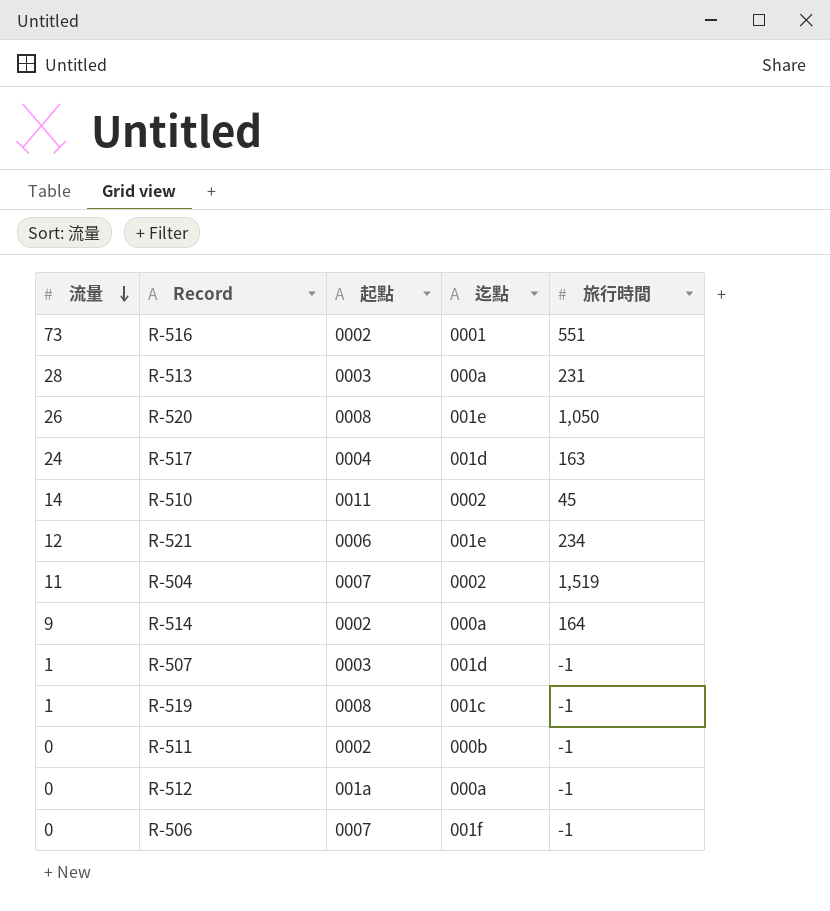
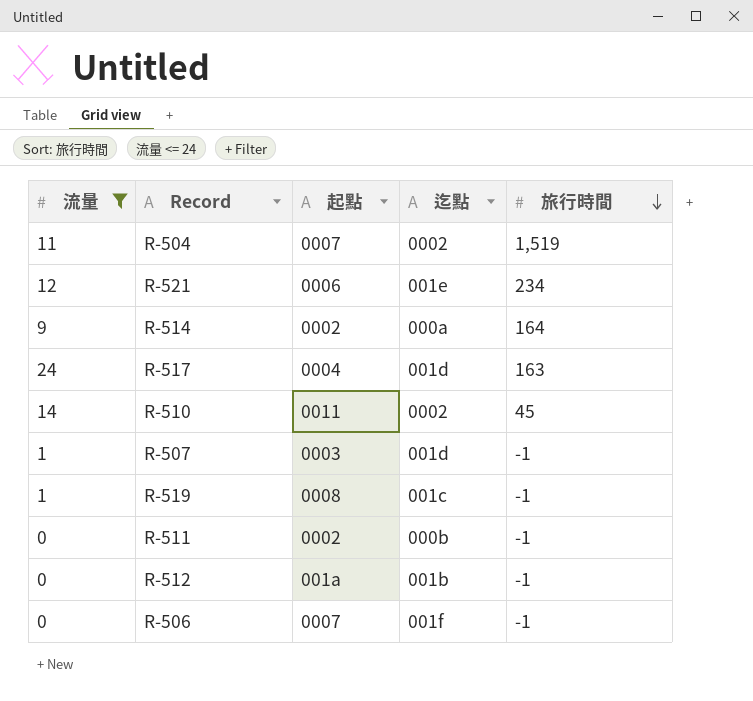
filter: none -> 流量 <= 24
row order: 流量 descending -> 旅行時間 descending
R-512 | 迄點: 000a -> 001b

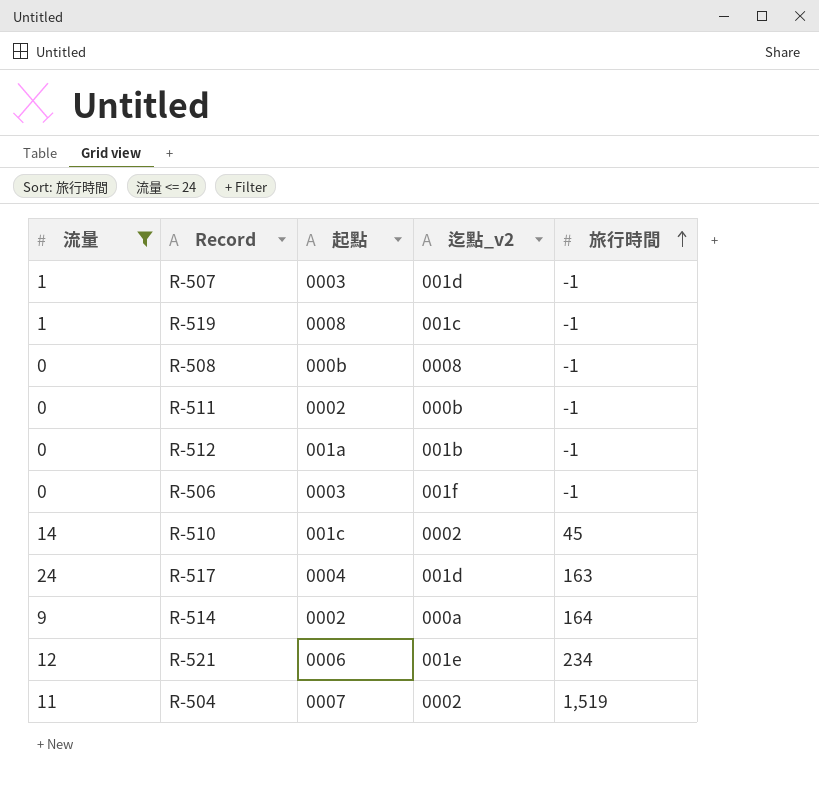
row order: 旅行時間 descending -> 旅行時間 ascending
column name: 迄點 -> 迄點_v2
row R-508: none -> 0 | 000b | 0008 | -1
R-506 | 起點: 0007 -> 0003
R-510 | 起點: 0011 -> 001c

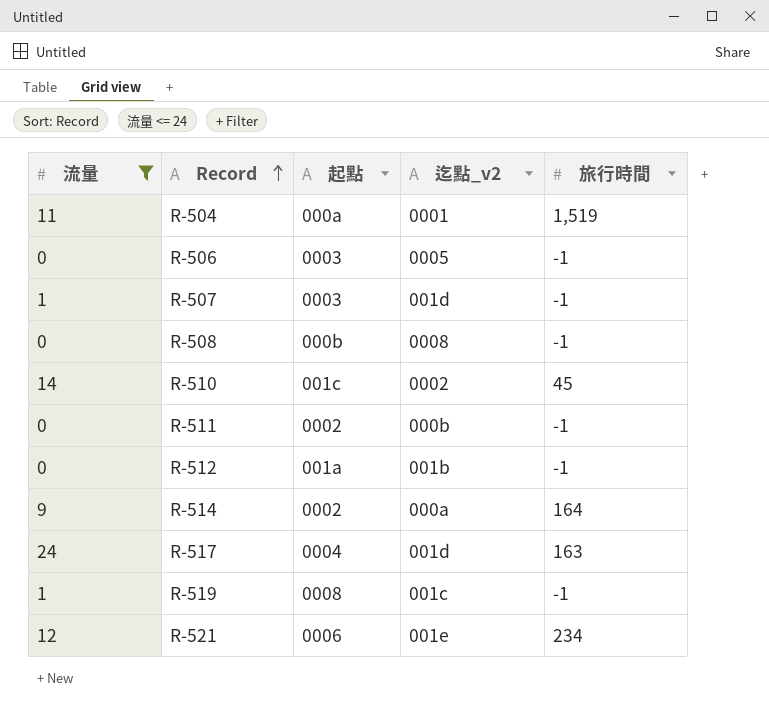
row order: 旅行時間 ascending -> Record ascending
R-504 | 起點: 0007 -> 000a
R-504 | 迄點_v2: 0002 -> 0001
R-506 | 迄點_v2: 001f -> 0005

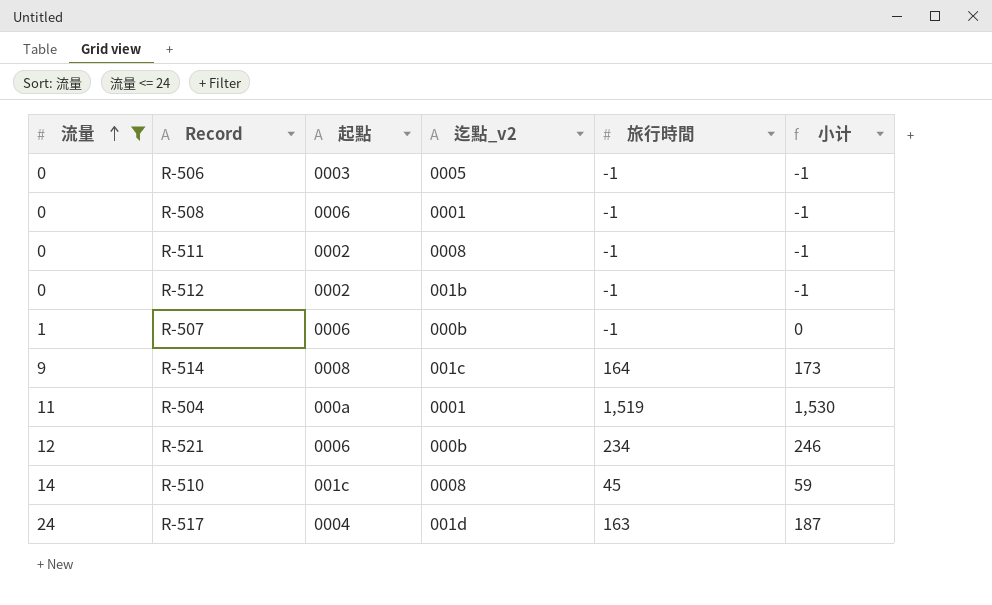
row order: Record ascending -> 流量 ascending
column 小计 | formula: none -> [流量] + [旅行時間]
row R-519: 1 | 0008 | 001c | -1 -> none
R-508 | 起點: 000b -> 0006
R-508 | 迄點_v2: 0008 -> 0001
R-511 | 迄點_v2: 000b -> 0008
R-512 | 起點: 001a -> 0002
R-507 | 起點: 0003 -> 0006
R-507 | 迄點_v2: 001d -> 000b
R-514 | 起點: 0002 -> 0008
R-514 | 迄點_v2: 000a -> 001c
R-521 | 迄點_v2: 001e -> 000b
R-510 | 迄點_v2: 0002 -> 0008

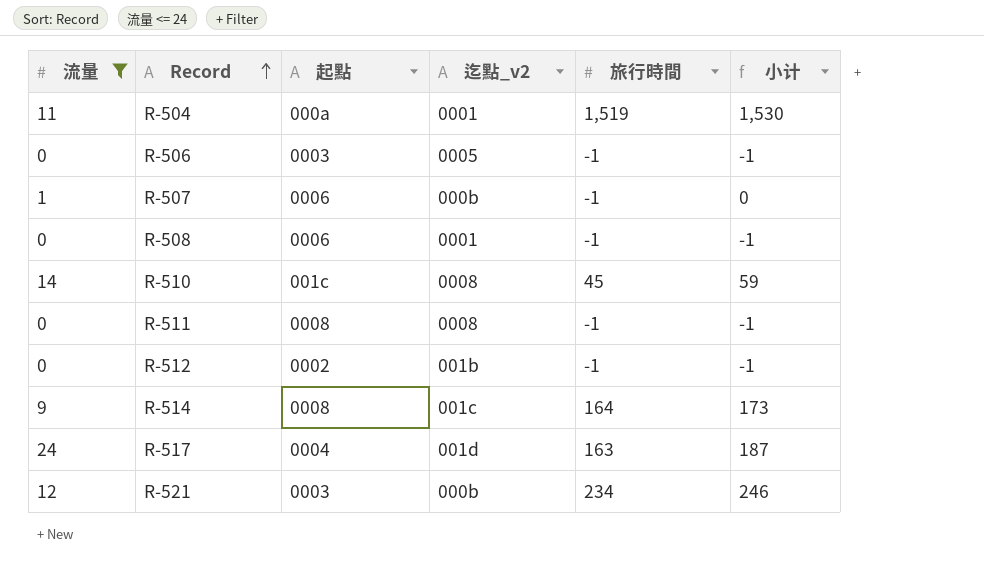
row order: 流量 ascending -> Record ascending
R-511 | 起點: 0002 -> 0008
R-521 | 起點: 0006 -> 0003

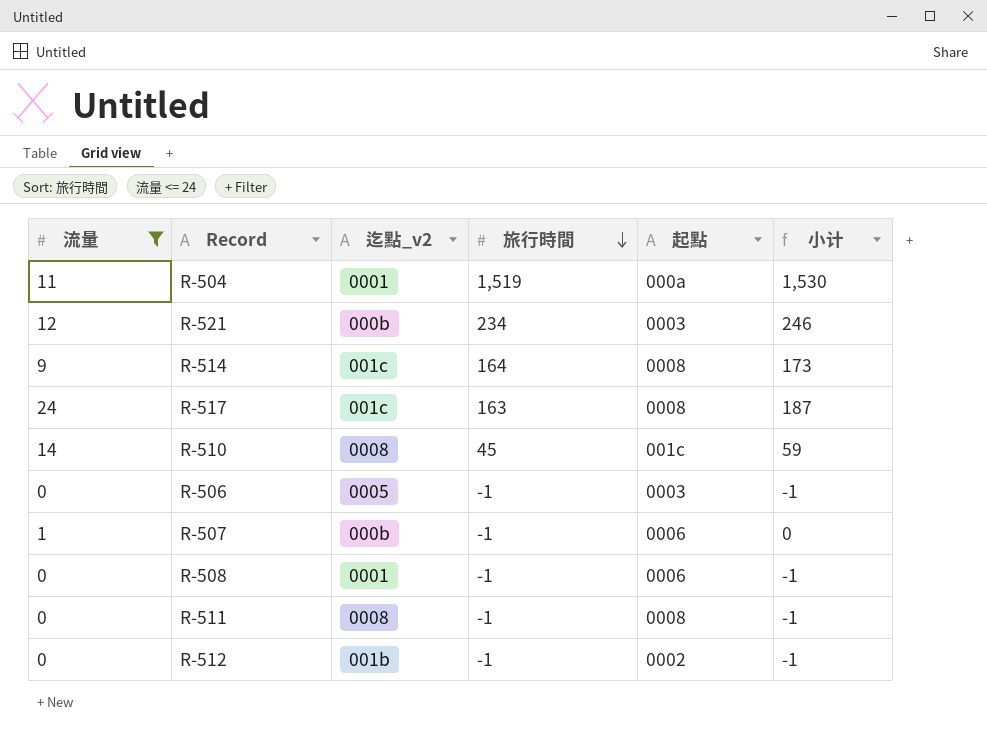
row order: Record ascending -> 旅行時間 descending
column 起點 | position: 3 -> 5
R-517 | 迄點_v2: 001d -> 001c
R-517 | 起點: 0004 -> 0008

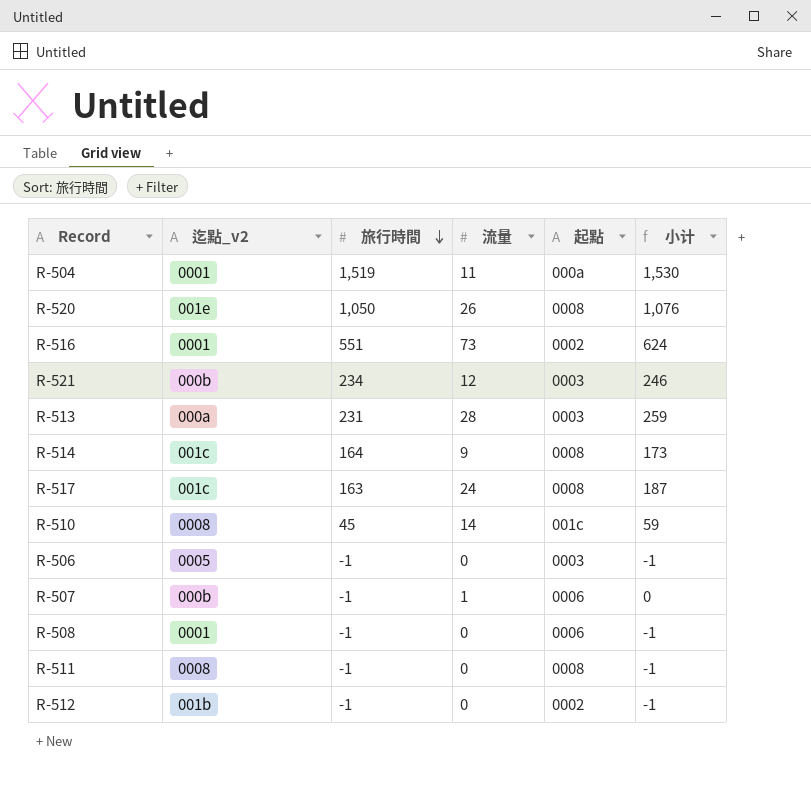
filter: 流量 <= 24 -> none
column 流量 | position: 1 -> 4

